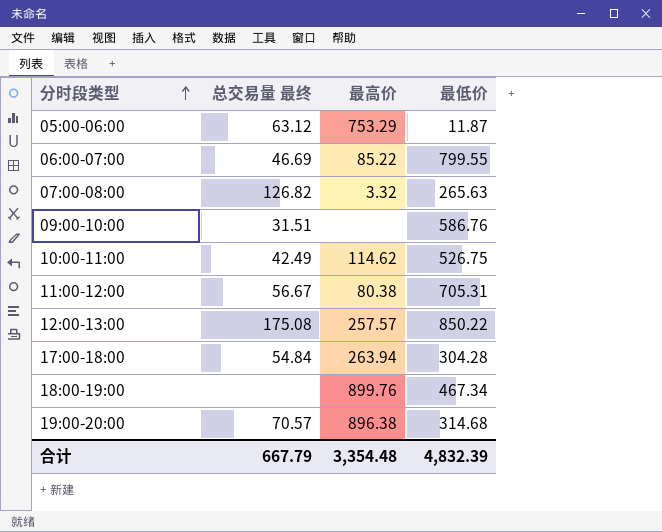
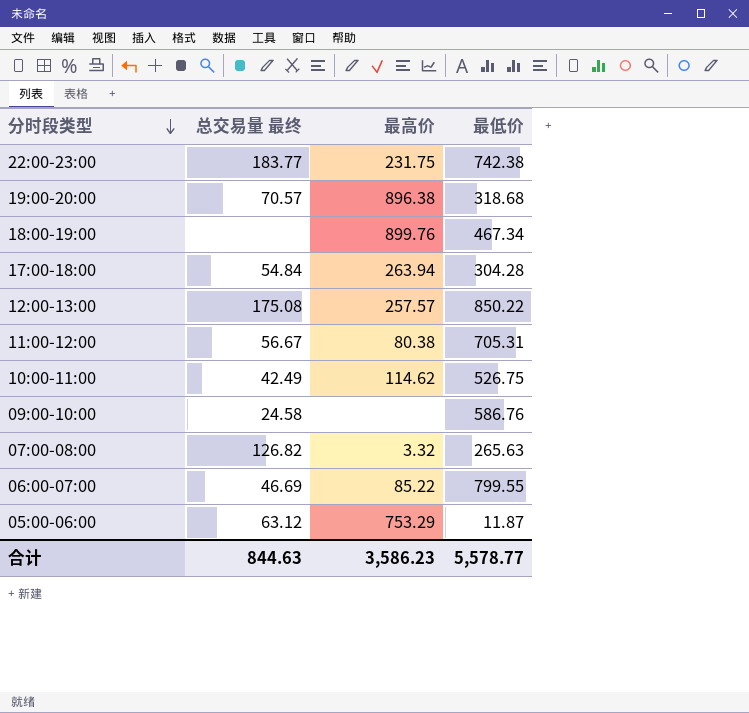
row order: 分时段类型 ascending -> 分时段类型 descending
row 22:00-23:00: none -> 183.77 | 231.75 | 742.38
19:00-20:00 | 最低价: 314.68 -> 318.68
09:00-10:00 | 总交易量 最终: 31.51 -> 24.58
合计 | 总交易量 最终: 667.79 -> 844.63
合计 | 最高价: 3,354.48 -> 3,586.23
合计 | 最低价: 4,832.39 -> 5,578.77

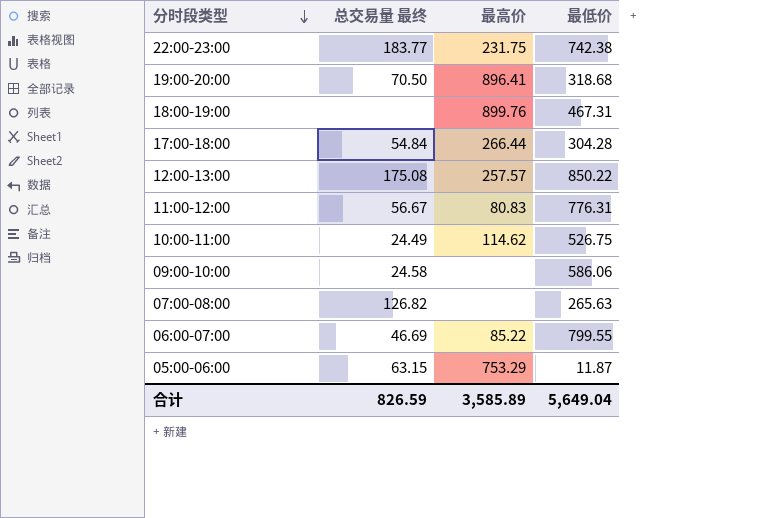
19:00-20:00 | 总交易量 最终: 70.57 -> 70.50
19:00-20:00 | 最高价: 896.38 -> 896.41
18:00-19:00 | 最低价: 467.34 -> 467.31
17:00-18:00 | 最高价: 263.94 -> 266.44
11:00-12:00 | 最高价: 80.38 -> 80.83
11:00-12:00 | 最低价: 705.31 -> 776.31
10:00-11:00 | 总交易量 最终: 42.49 -> 24.49
09:00-10:00 | 最低价: 586.76 -> 586.06
07:00-08:00 | 最高价: 3.32 -> none
05:00-06:00 | 总交易量 最终: 63.12 -> 63.15
合计 | 总交易量 最终: 844.63 -> 826.59
合计 | 最高价: 3,586.23 -> 3,585.89
合计 | 最低价: 5,578.77 -> 5,649.04

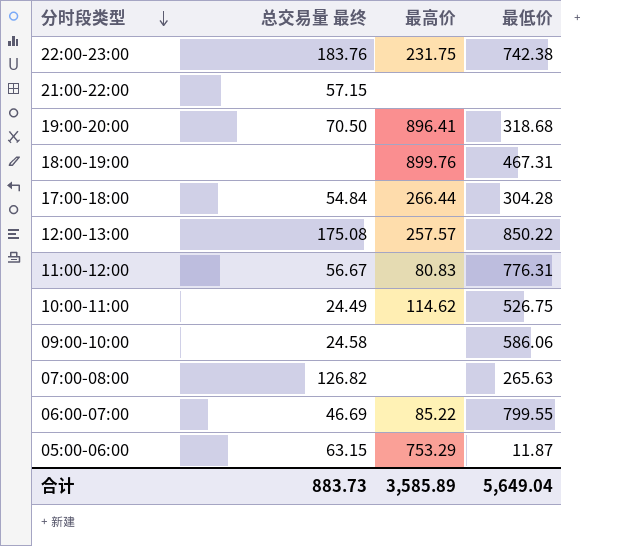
22:00-23:00 | 总交易量 最终: 183.77 -> 183.76
row 21:00-22:00: none -> 57.15 | none | none
合计 | 总交易量 最终: 826.59 -> 883.73

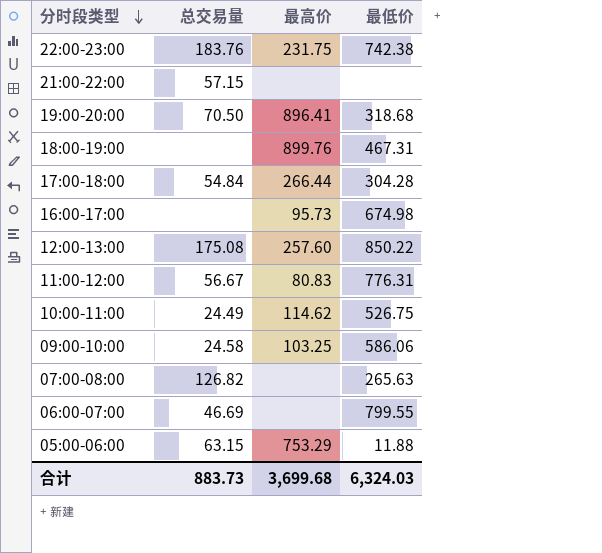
column name: 总交易量 最终 -> 总交易量
row 16:00-17:00: none -> none | 95.73 | 674.98
12:00-13:00 | 最高价: 257.57 -> 257.60
09:00-10:00 | 最高价: none -> 103.25
06:00-07:00 | 最高价: 85.22 -> none
05:00-06:00 | 最低价: 11.87 -> 11.88
合计 | 最高价: 3,585.89 -> 3,699.68
合计 | 最低价: 5,649.04 -> 6,324.03

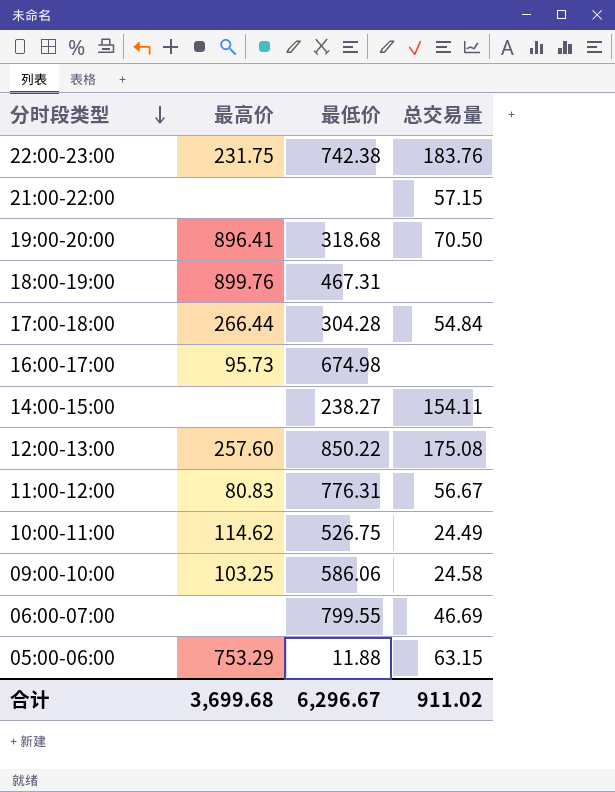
column 总交易量 | position: 2 -> 4
row 07:00-08:00: 126.82 | none | 265.63 -> none
row 14:00-15:00: none -> none | 238.27 | 154.11
合计 | 最低价: 6,324.03 -> 6,296.67
合计 | 总交易量: 883.73 -> 911.02

